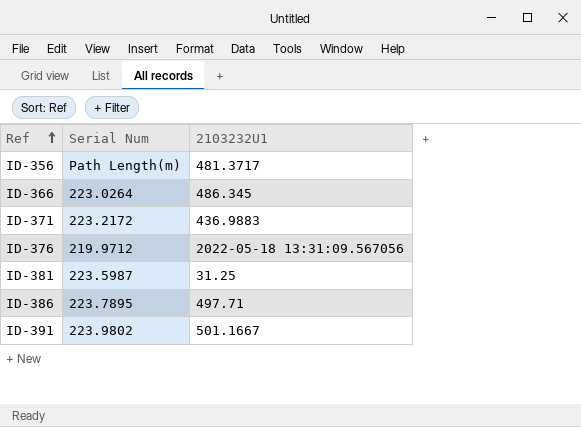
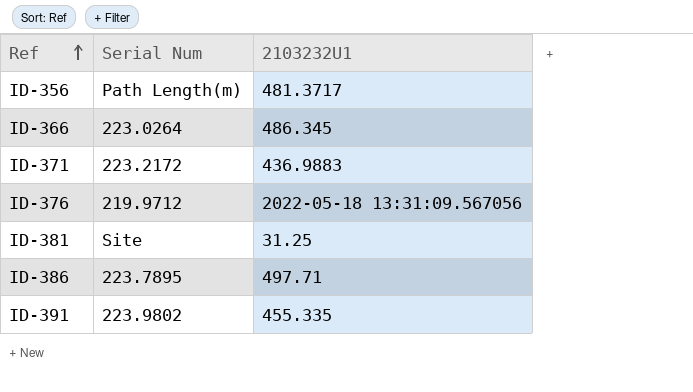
ID-381 | Serial Num: 223.5987 -> Site
ID-391 | 2103232U1: 501.1667 -> 455.335

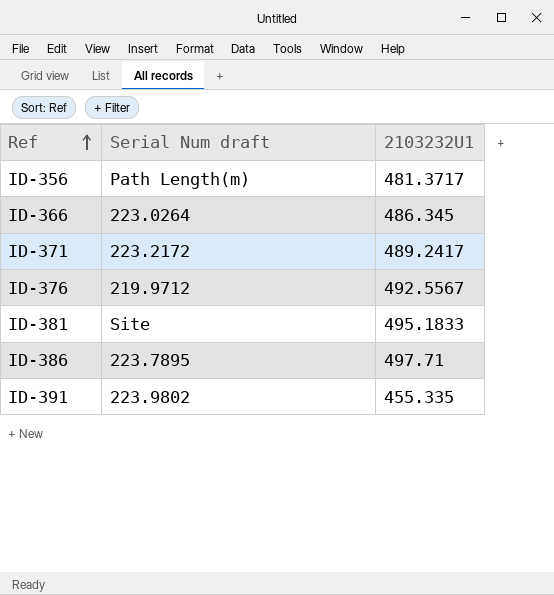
column name: Serial Num -> Serial Num draft
ID-371 | 2103232U1: 436.9883 -> 489.2417
ID-376 | 2103232U1: 2022-05-18 13:31:09.567056 -> 492.5567
ID-381 | 2103232U1: 31.25 -> 495.1833

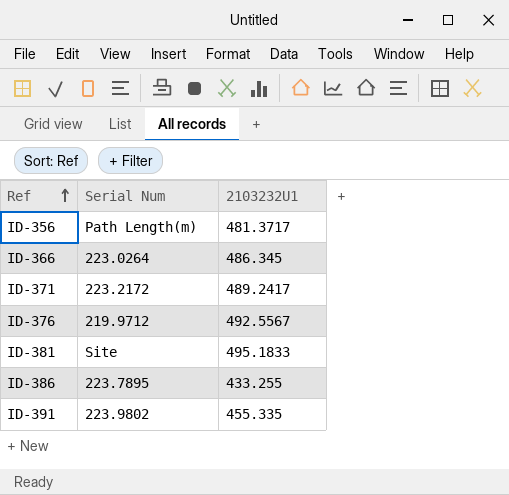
column name: Serial Num draft -> Serial Num
ID-386 | 2103232U1: 497.71 -> 433.255

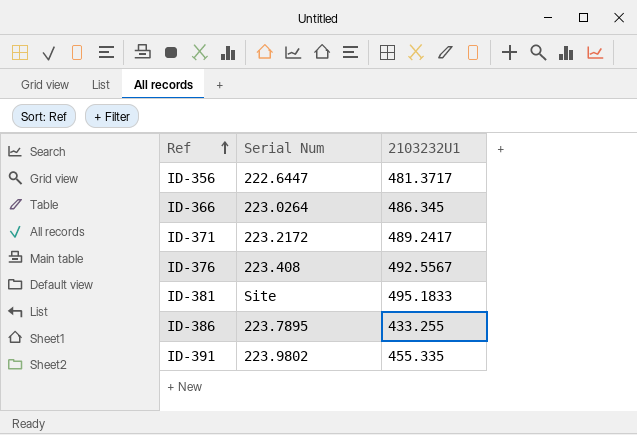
ID-356 | Serial Num: Path Length(m) -> 222.6447
ID-376 | Serial Num: 219.9712 -> 223.408

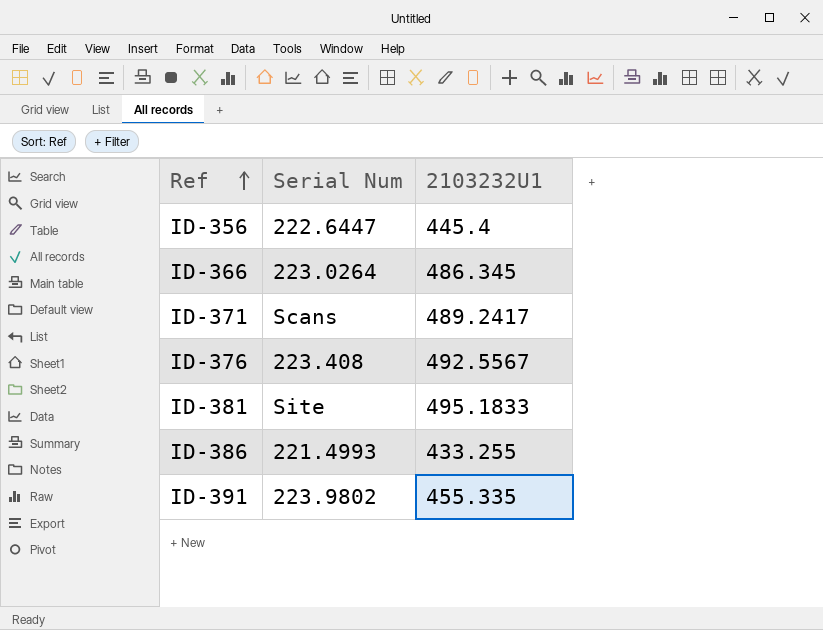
ID-356 | 2103232U1: 481.3717 -> 445.4
ID-371 | Serial Num: 223.2172 -> Scans
ID-386 | Serial Num: 223.7895 -> 221.4993

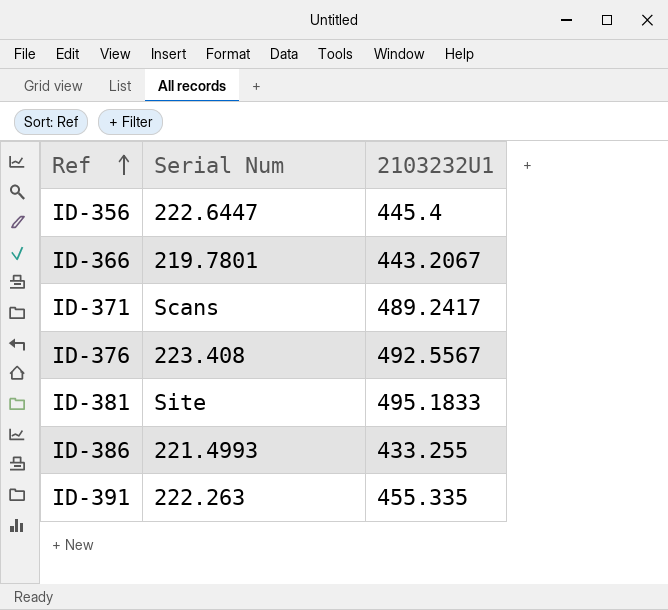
ID-366 | Serial Num: 223.0264 -> 219.7801
ID-366 | 2103232U1: 486.345 -> 443.2067
ID-391 | Serial Num: 223.9802 -> 222.263

